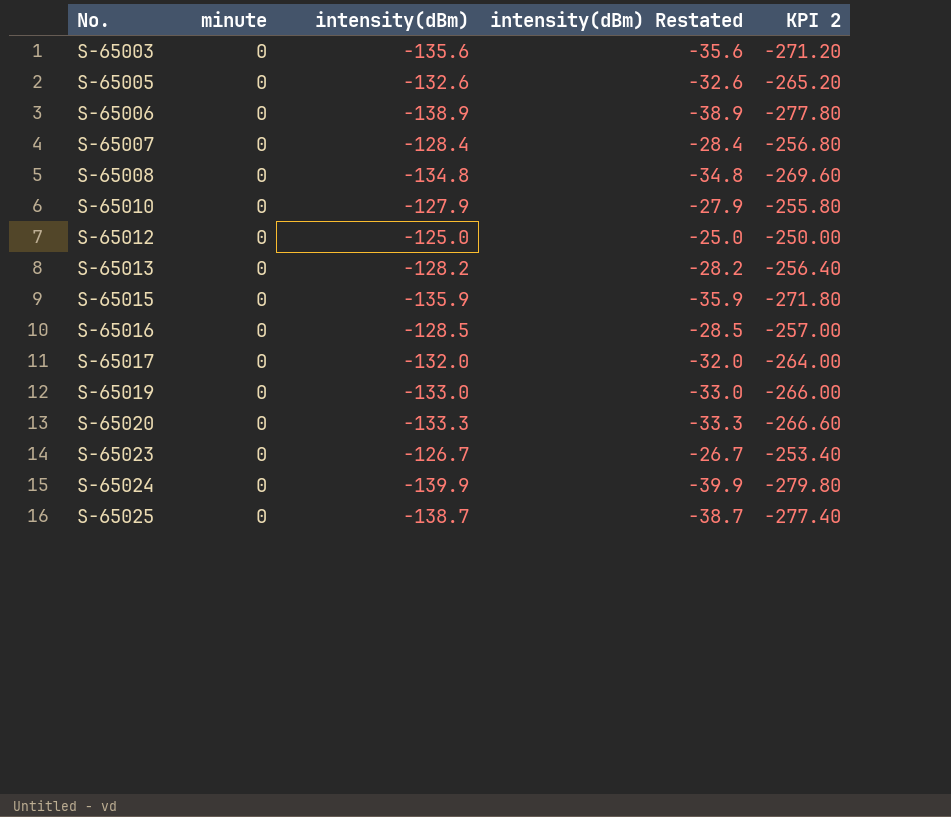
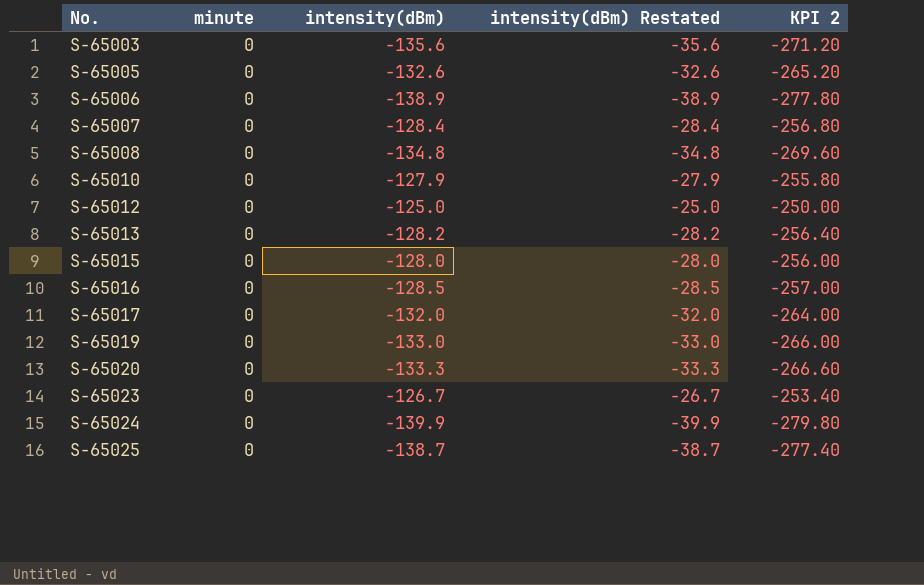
S-65015 | intensity(dBm): -135.9 -> -128.0
S-65015 | intensity(dBm) Restated: -35.9 -> -28.0
S-65015 | KPI 2: -271.80 -> -256.00

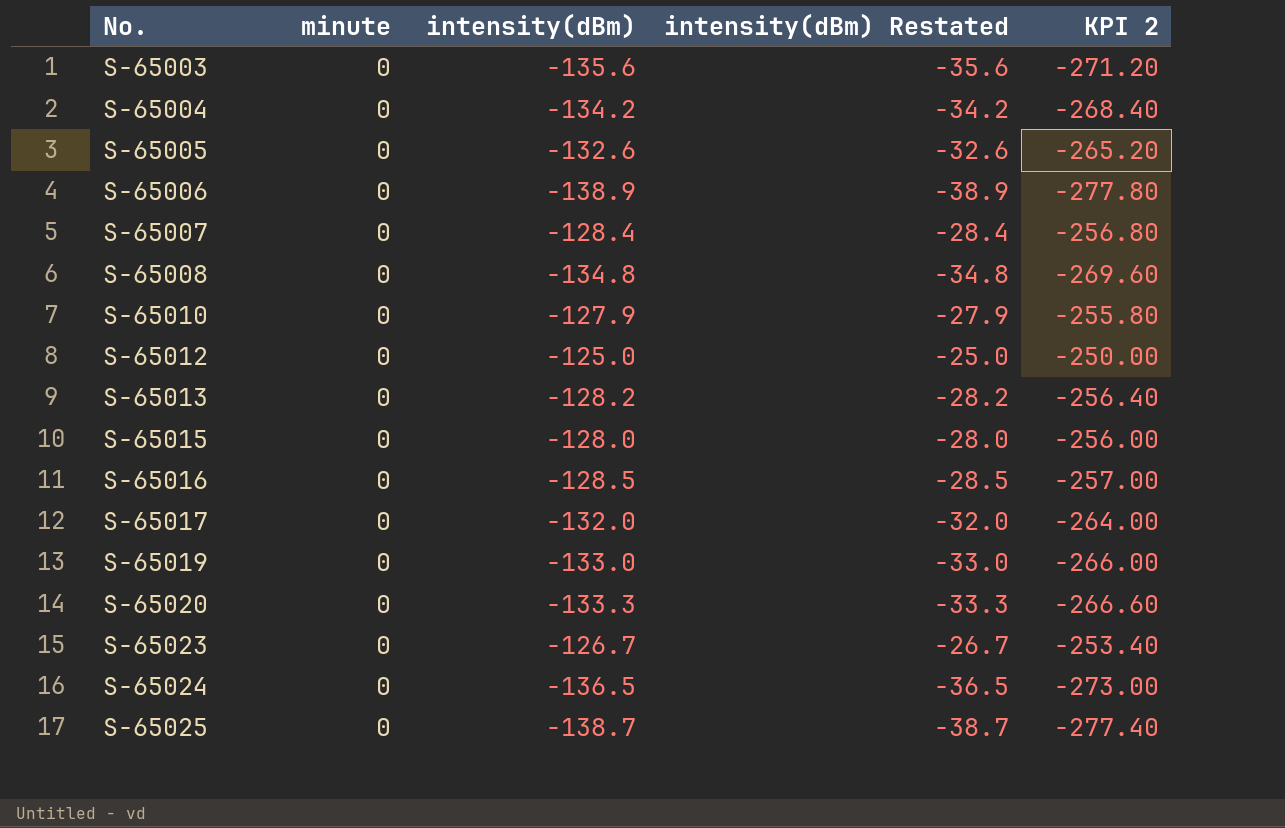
row S-65004: none -> 0 | -134.2 | -34.2 | -268.40
S-65024 | intensity(dBm): -139.9 -> -136.5
S-65024 | intensity(dBm) Restated: -39.9 -> -36.5
S-65024 | KPI 2: -279.80 -> -273.00

